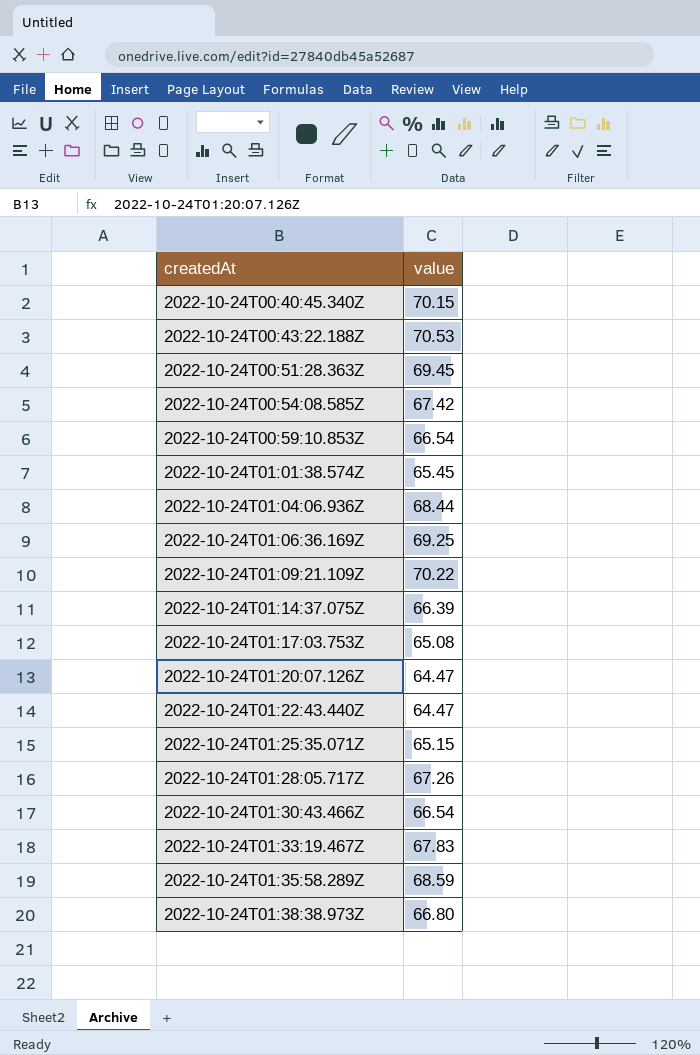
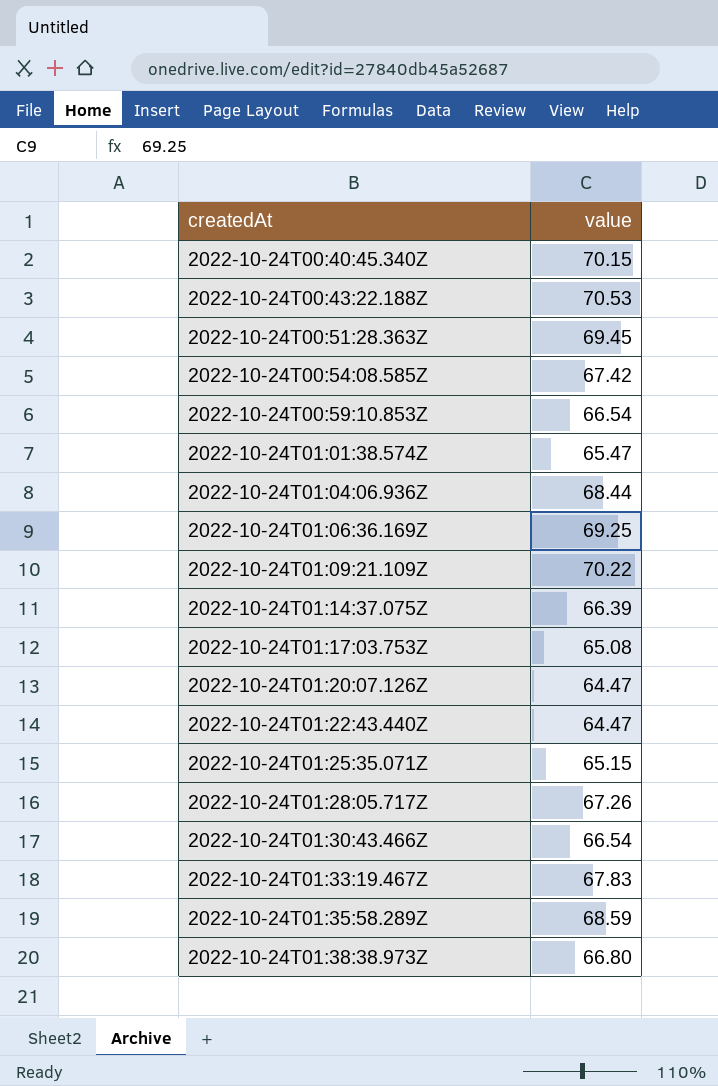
2022-10-24T01:01:38.574Z | value: 65.45 -> 65.47

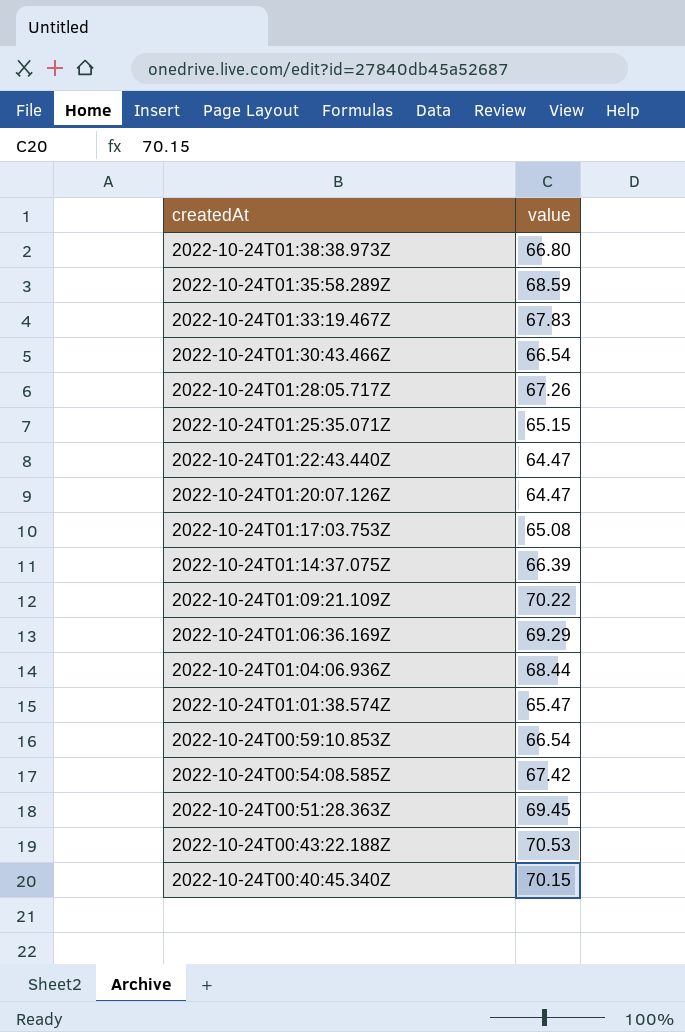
row order: createdAt ascending -> createdAt descending
2022-10-24T01:06:36.169Z | value: 69.25 -> 69.29

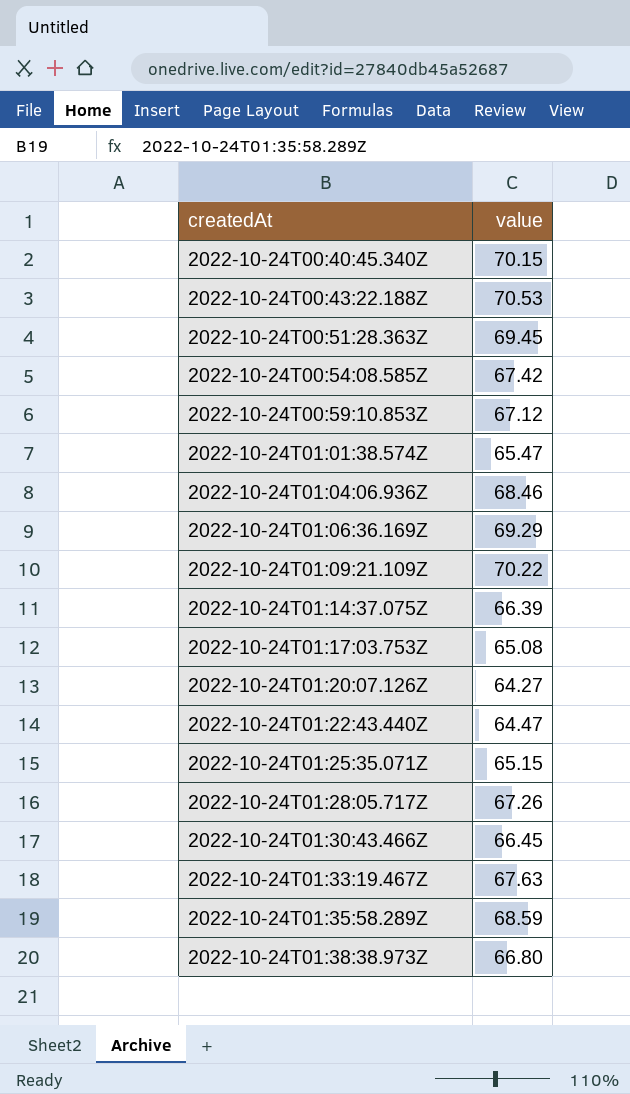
row order: createdAt descending -> createdAt ascending
2022-10-24T00:59:10.853Z | value: 66.54 -> 67.12
2022-10-24T01:04:06.936Z | value: 68.44 -> 68.46
2022-10-24T01:20:07.126Z | value: 64.47 -> 64.27
2022-10-24T01:30:43.466Z | value: 66.54 -> 66.45
2022-10-24T01:33:19.467Z | value: 67.83 -> 67.63

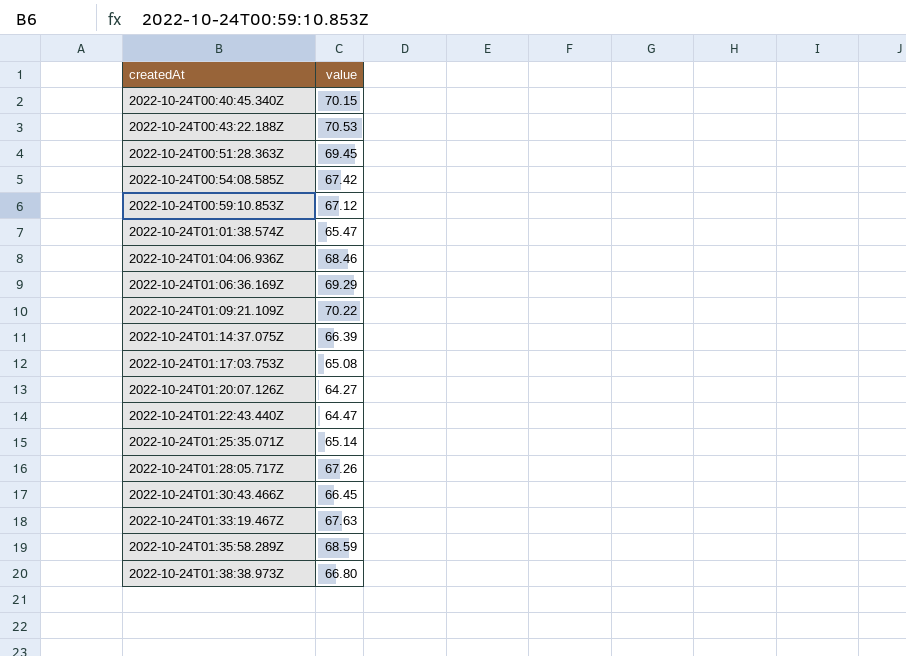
2022-10-24T01:25:35.071Z | value: 65.15 -> 65.14

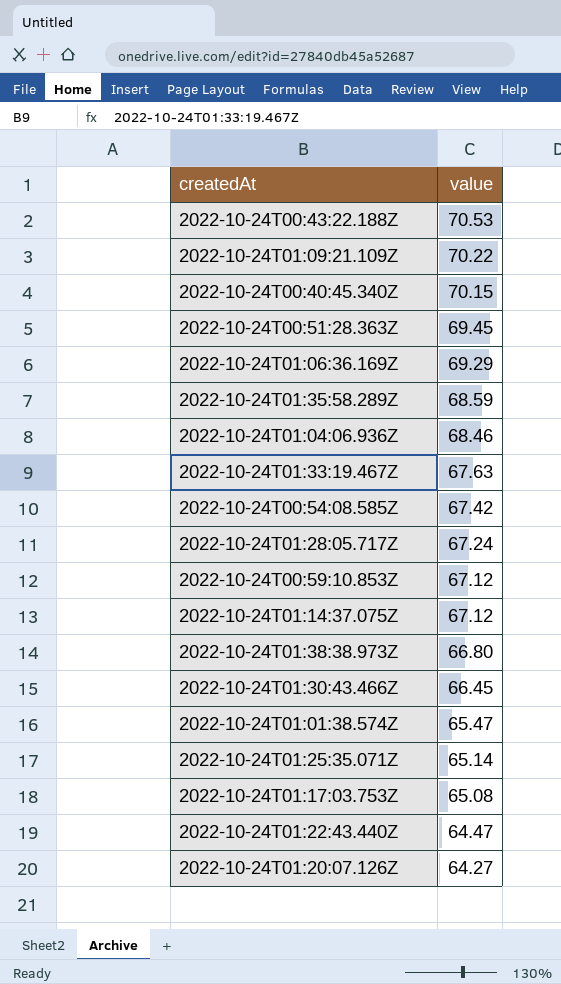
row order: createdAt ascending -> value descending
2022-10-24T01:28:05.717Z | value: 67.26 -> 67.24
2022-10-24T01:14:37.075Z | value: 66.39 -> 67.12

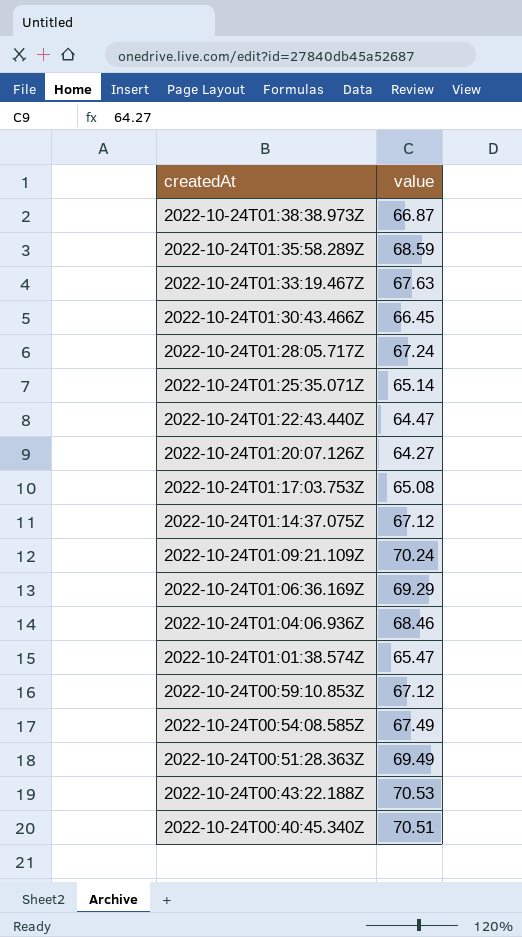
row order: value descending -> createdAt descending
2022-10-24T01:38:38.973Z | value: 66.80 -> 66.87
2022-10-24T01:09:21.109Z | value: 70.22 -> 70.24
2022-10-24T00:54:08.585Z | value: 67.42 -> 67.49
2022-10-24T00:51:28.363Z | value: 69.45 -> 69.49
2022-10-24T00:40:45.340Z | value: 70.15 -> 70.51

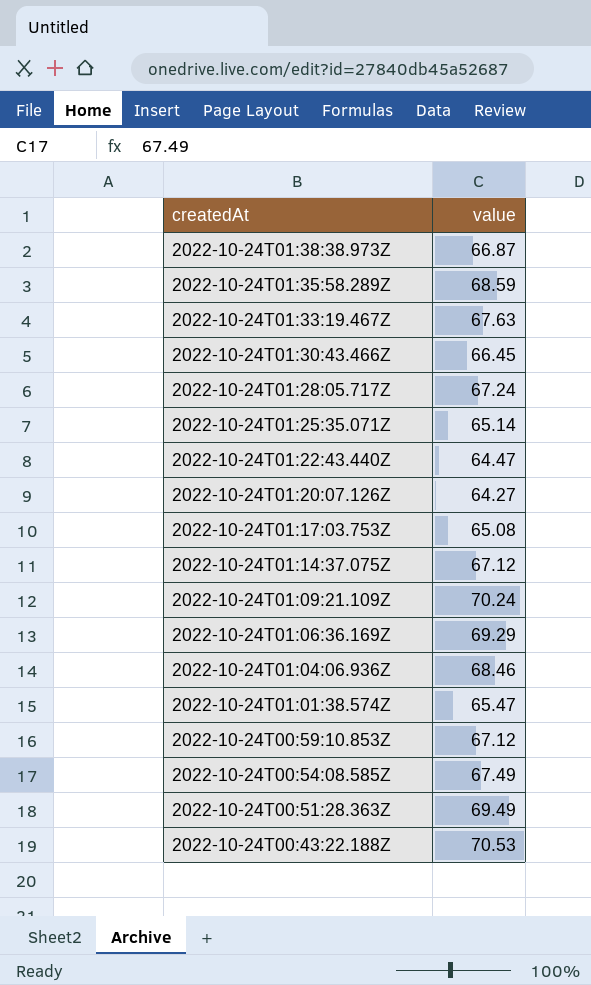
row 2022-10-24T00:40:45.340Z: 70.51 -> none

